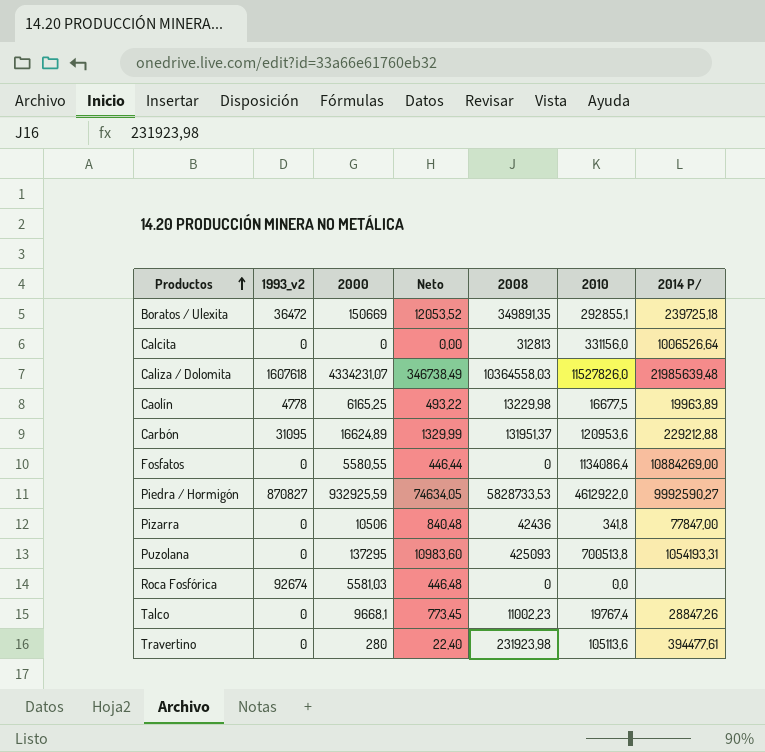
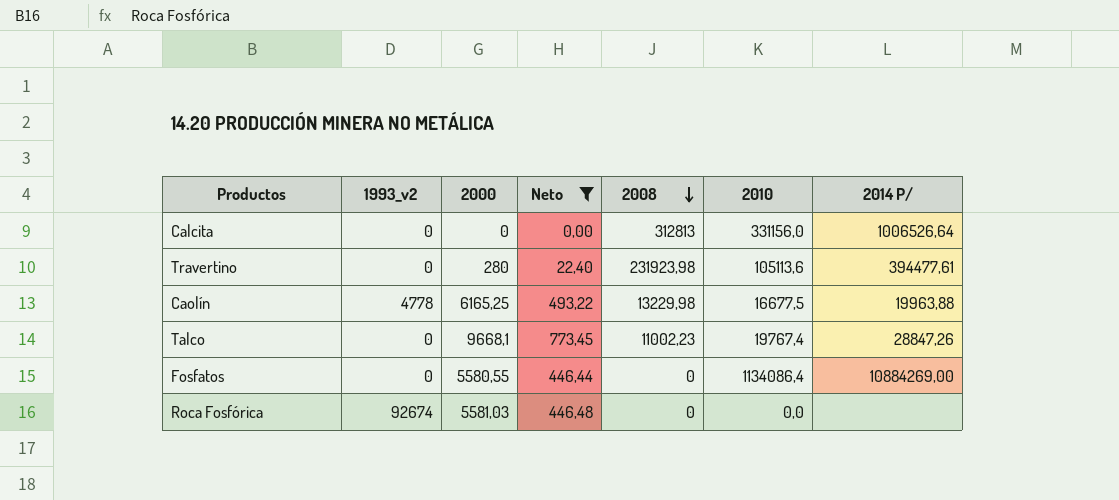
filter: none -> Neto <= 773,45
row order: Productos ascending -> 2008 descending
Caolín | 2014 P/: 19963,89 -> 19963,88

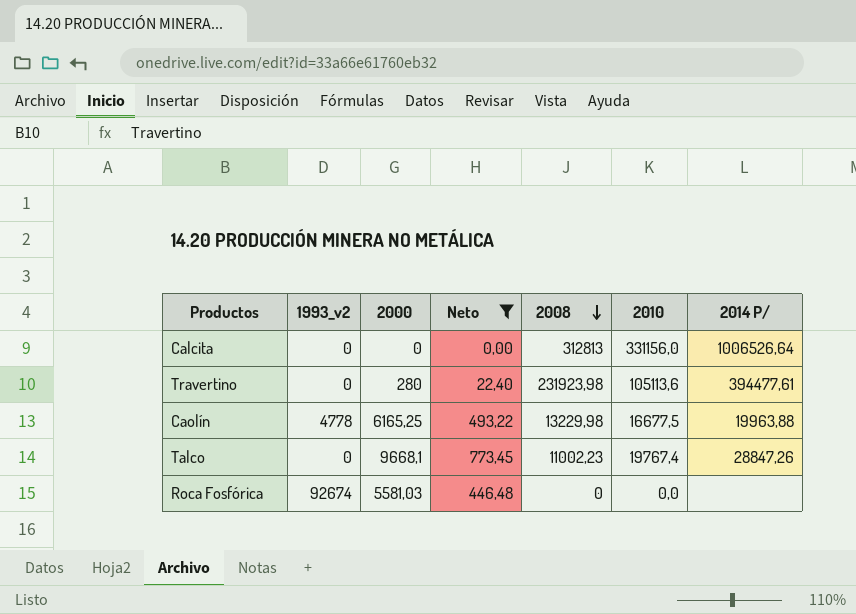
row Fosfatos: 0 | 5580,55 | 446,44 | 0 | 1134086,4 | 10884269,00 -> none

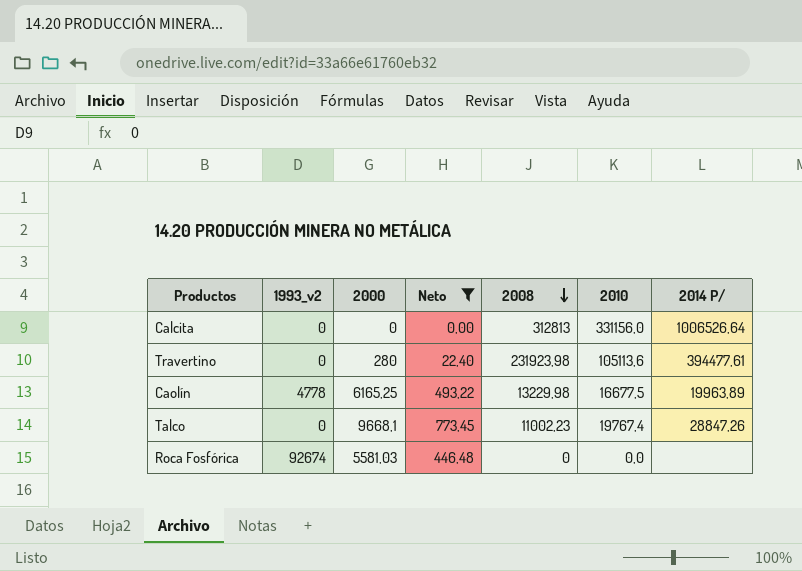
Caolín | 2014 P/: 19963,88 -> 19963,89

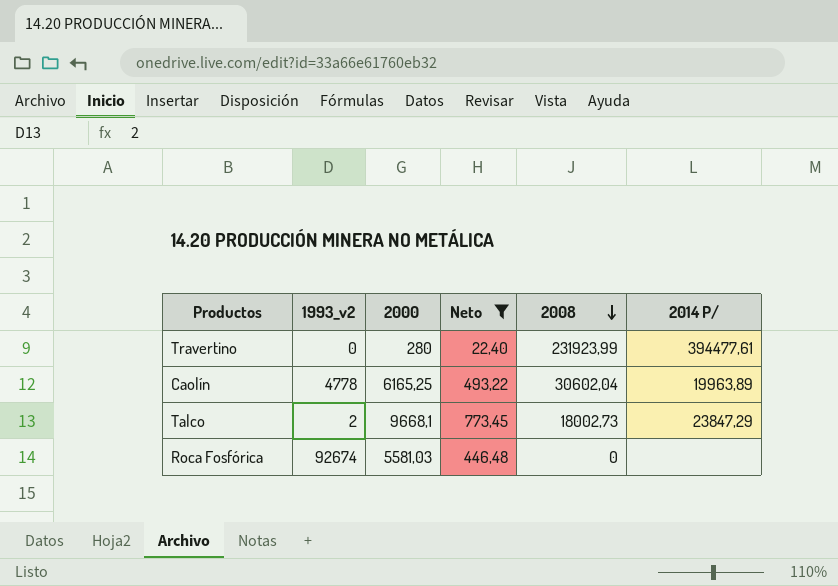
column 2010 | position: 6 -> none
row Calcita: 0 | 0 | 0,00 | 312813 | 331156,0 | 1006526,64 -> none
Travertino | 2008: 231923,98 -> 231923,99
Caolín | 2008: 13229,98 -> 30602,04
Talco | 1993_v2: 0 -> 2
Talco | 2008: 11002,23 -> 18002,73
Talco | 2014 P/: 28847,26 -> 23847,29

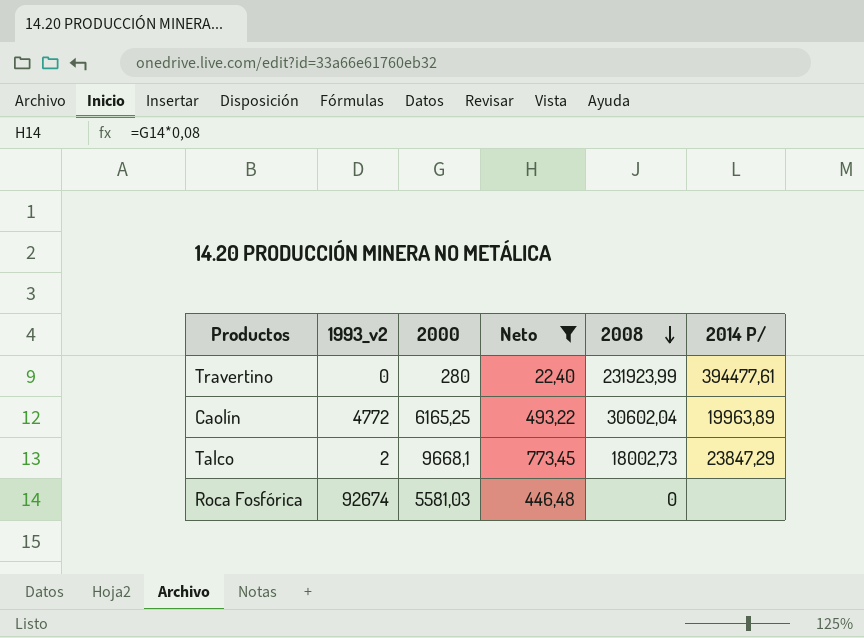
Caolín | 1993_v2: 4778 -> 4772

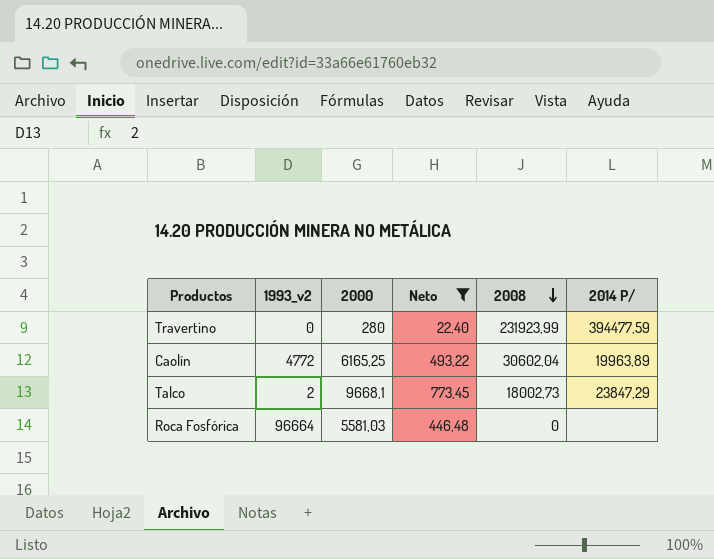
Travertino | 2014 P/: 394477,61 -> 394477,59
Roca Fosfórica | 1993_v2: 92674 -> 96664

